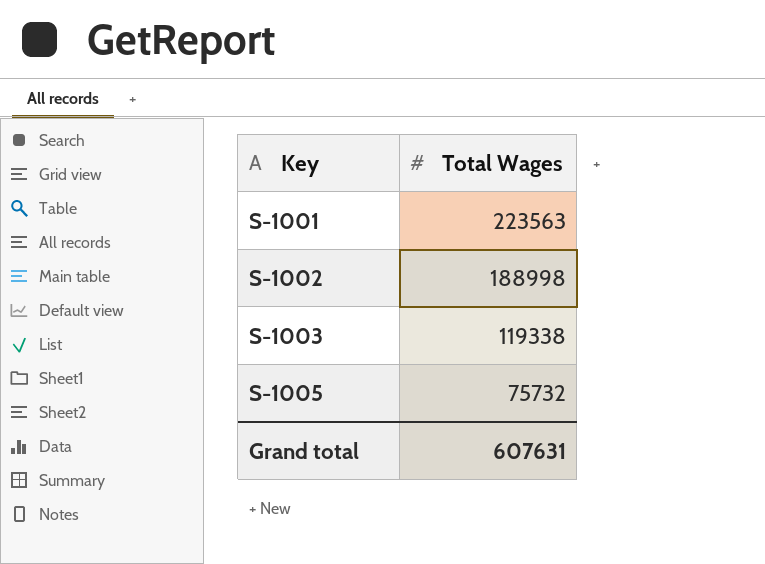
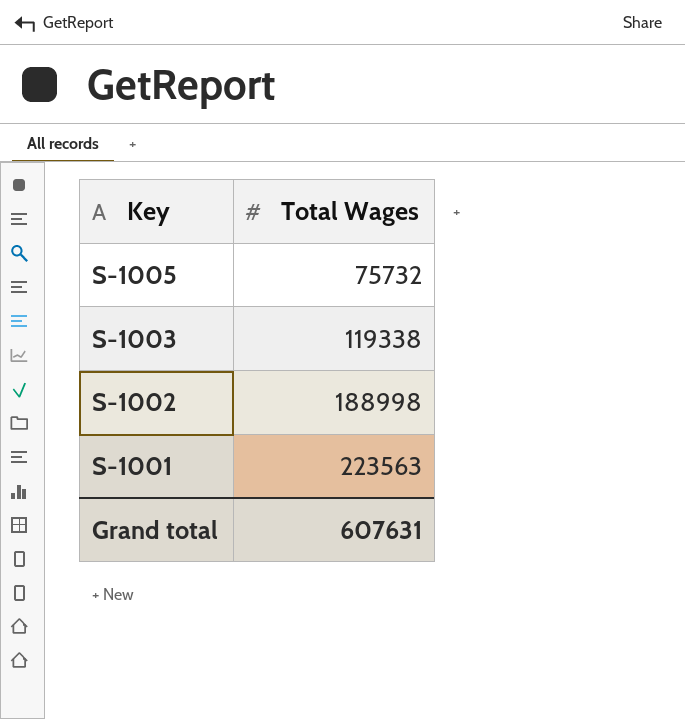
row order: Key ascending -> Key descending

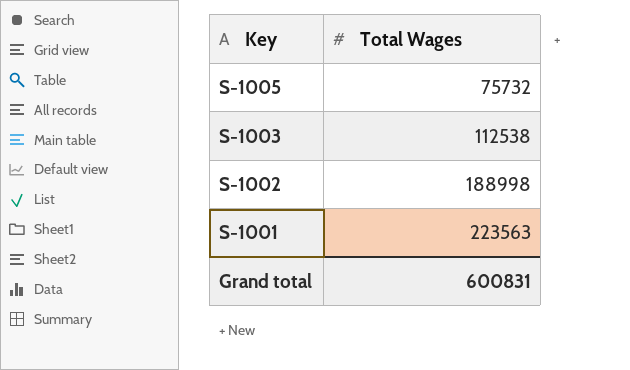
S-1003 | Total Wages: 119338 -> 112538
Grand total | Total Wages: 607631 -> 600831

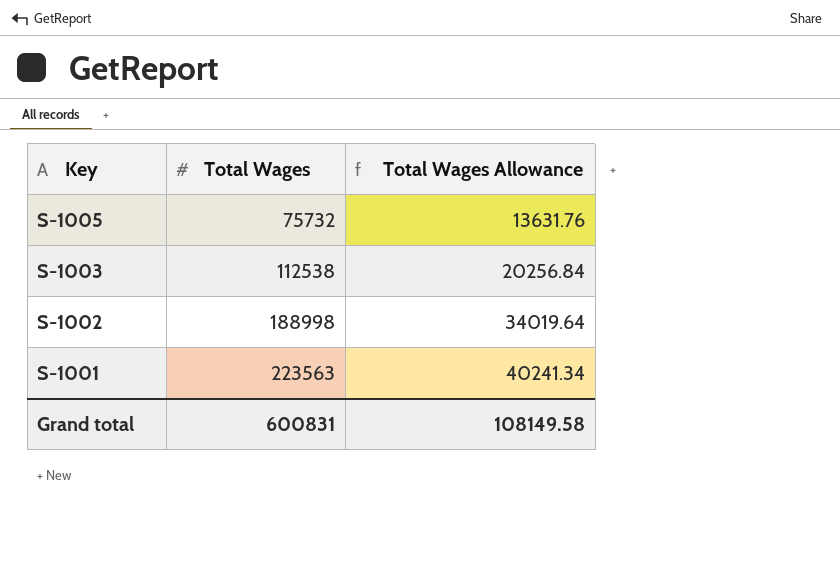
column Total Wages Allowance | formula: none -> [Total Wages] * 0.18

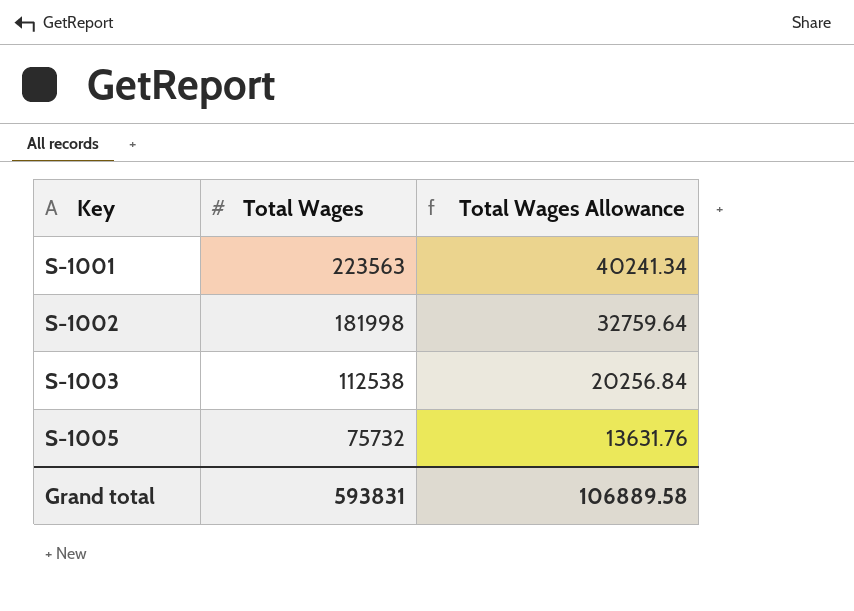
row order: Key descending -> Key ascending
S-1002 | Total Wages: 188998 -> 181998
S-1002 | Total Wages Allowance: 34019.64 -> 32759.64
Grand total | Total Wages: 600831 -> 593831
Grand total | Total Wages Allowance: 108149.58 -> 106889.58

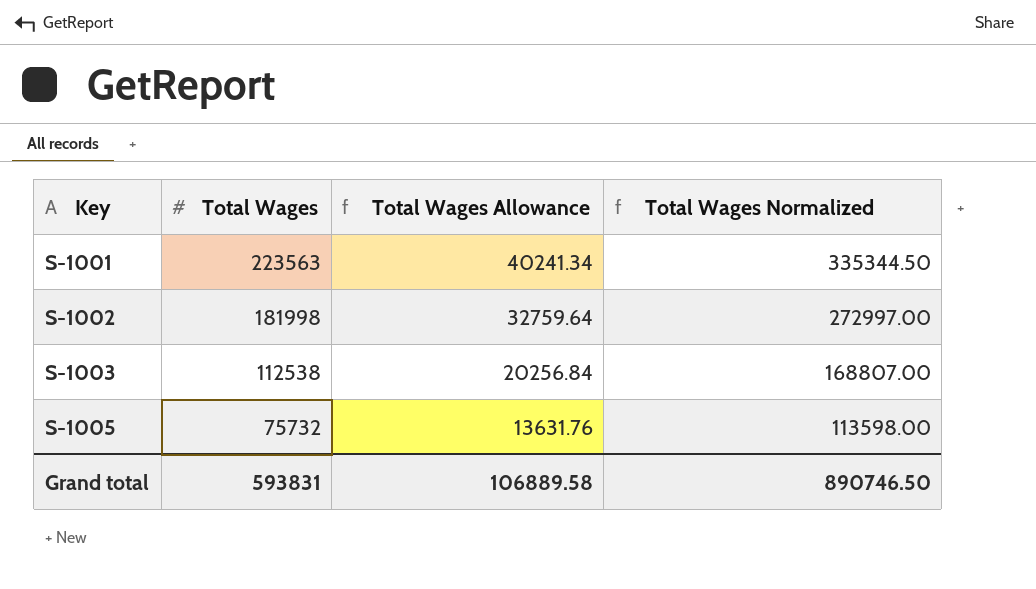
column Total Wages Normalized | formula: none -> [Total Wages] * 1.5

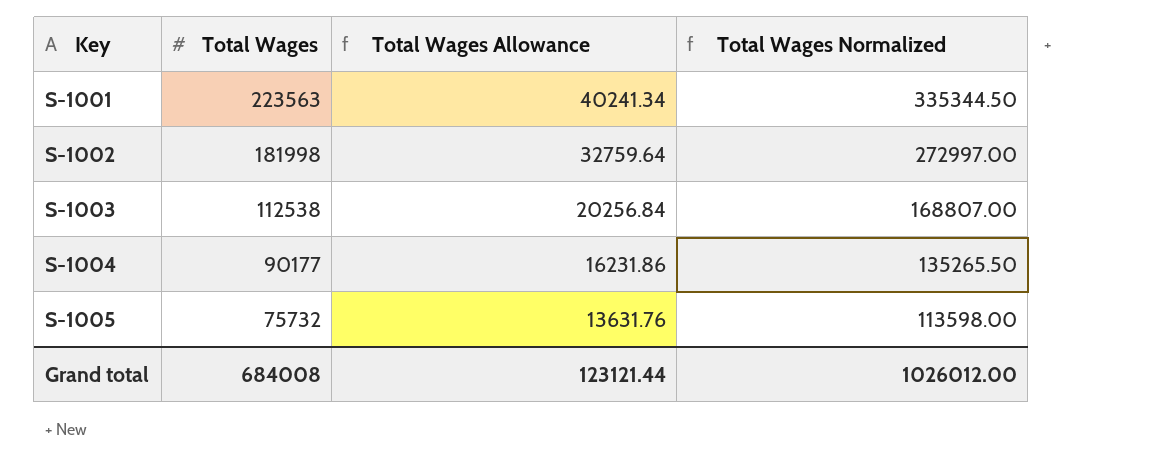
row S-1004: none -> 90177 | 16231.86 | 135265.50
Grand total | Total Wages: 593831 -> 684008
Grand total | Total Wages Allowance: 106889.58 -> 123121.44
Grand total | Total Wages Normalized: 890746.50 -> 1026012.00

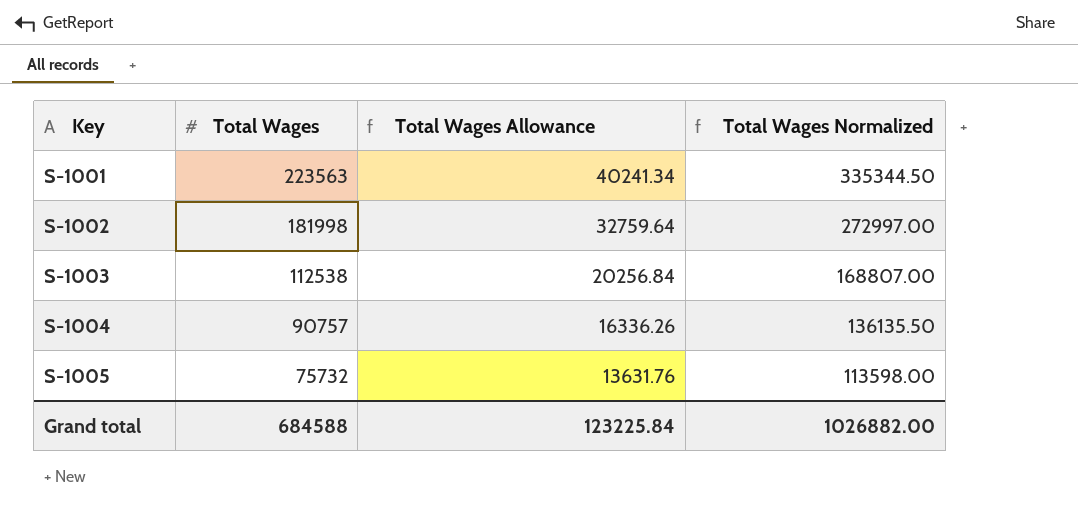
S-1004 | Total Wages: 90177 -> 90757
S-1004 | Total Wages Allowance: 16231.86 -> 16336.26
S-1004 | Total Wages Normalized: 135265.50 -> 136135.50
Grand total | Total Wages: 684008 -> 684588
Grand total | Total Wages Allowance: 123121.44 -> 123225.84
Grand total | Total Wages Normalized: 1026012.00 -> 1026882.00

